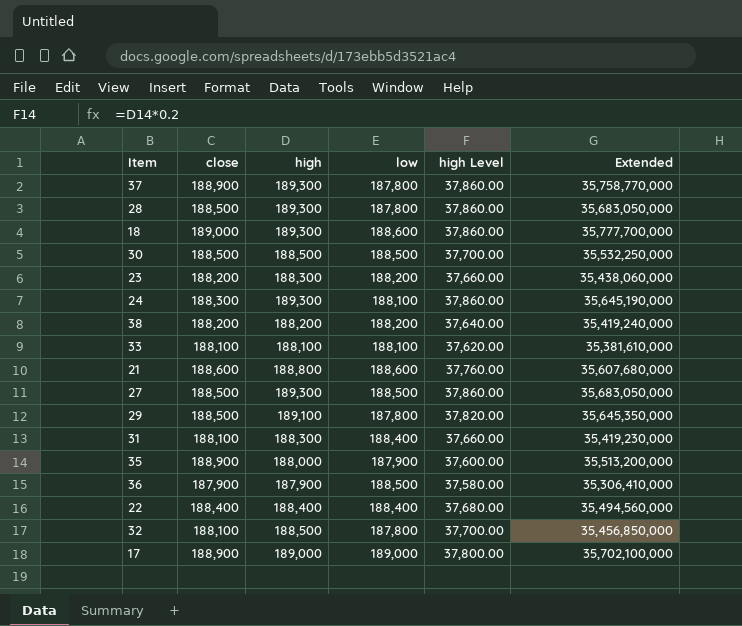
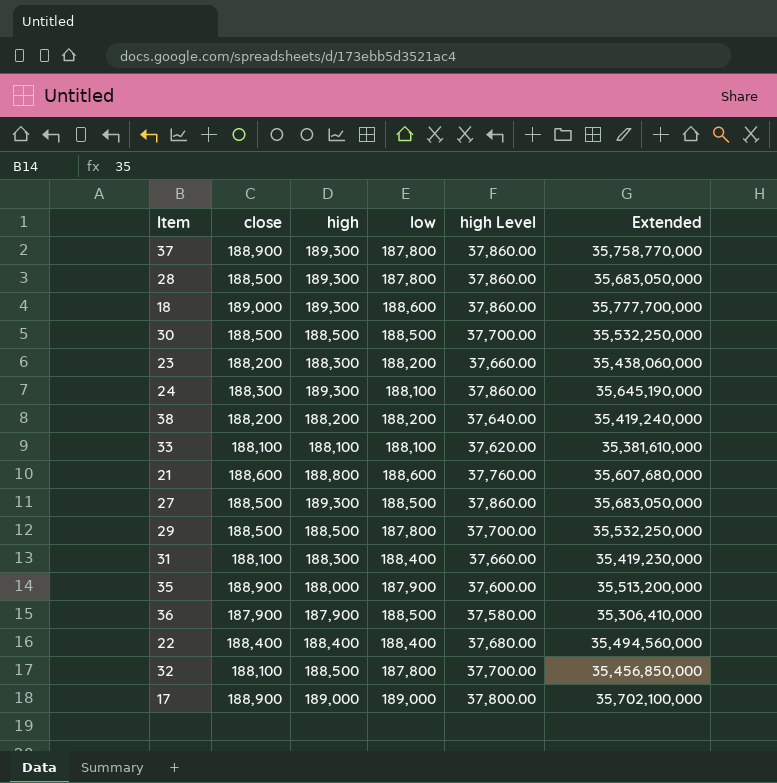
29 | high: 189,100 -> 188,500
29 | high Level: 37,820.00 -> 37,700.00
29 | Extended: 35,645,350,000 -> 35,532,250,000

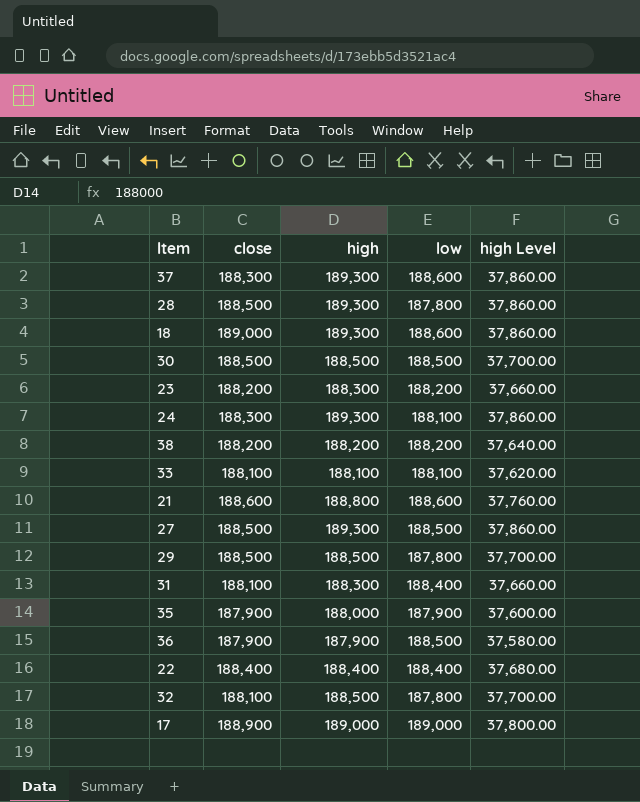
column Extended | formula: [close] * [high] -> none
37 | close: 188,900 -> 188,300
37 | low: 187,800 -> 188,600
35 | close: 188,900 -> 187,900

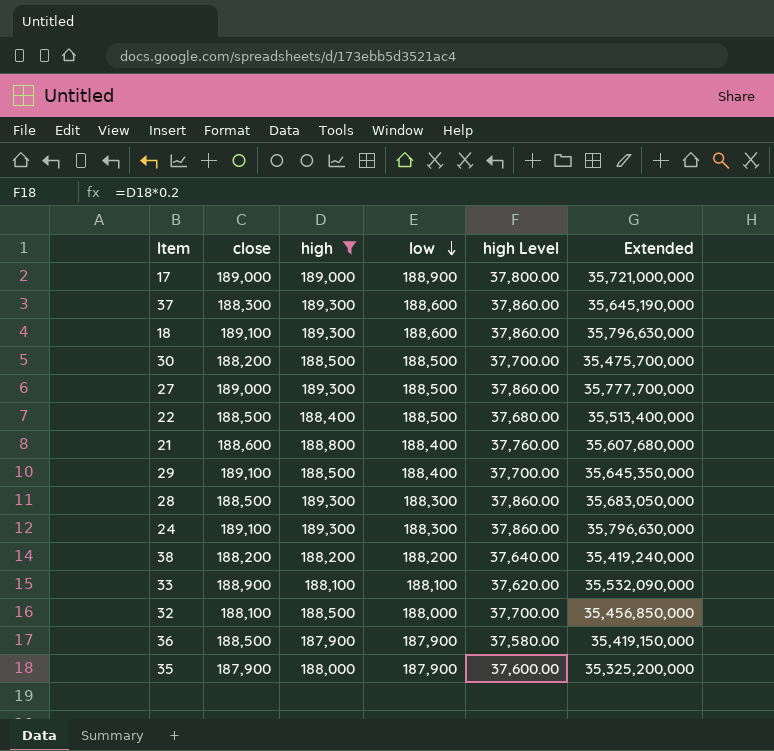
filter: none -> high != 188,300
row order: none -> low descending
column Extended | formula: none -> [close] * [high]
17 | close: 188,900 -> 189,000
17 | low: 189,000 -> 188,900
18 | close: 189,000 -> 189,100
30 | close: 188,500 -> 188,200
27 | close: 188,500 -> 189,000
22 | close: 188,400 -> 188,500
22 | low: 188,400 -> 188,500
21 | low: 188,600 -> 188,400
29 | close: 188,500 -> 189,100
29 | low: 187,800 -> 188,400
28 | low: 187,800 -> 188,300
24 | close: 188,300 -> 189,100
24 | low: 188,100 -> 188,300
33 | close: 188,100 -> 188,900
32 | low: 187,800 -> 188,000
36 | close: 187,900 -> 188,500
36 | low: 188,500 -> 187,900

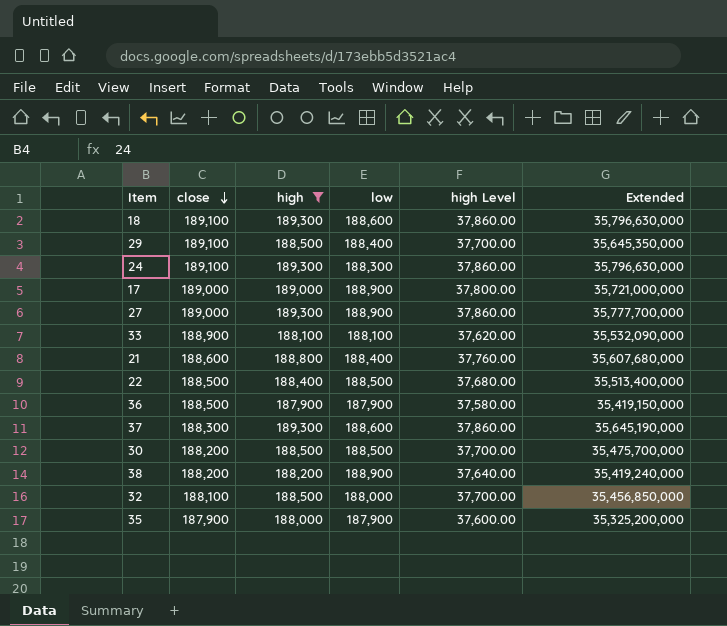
row order: low descending -> close descending
row 28: 188,500 | 189,300 | 188,300 | 37,860.00 | 35,683,050,000 -> none
27 | low: 188,500 -> 188,900
38 | low: 188,200 -> 188,900

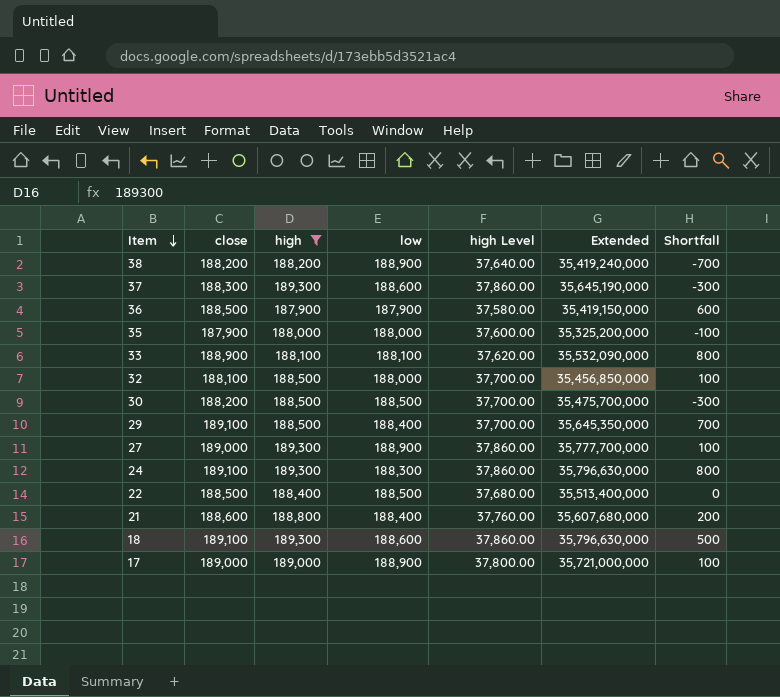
row order: close descending -> Item descending
column Shortfall | formula: none -> [close] - [low]
35 | low: 187,900 -> 188,000

